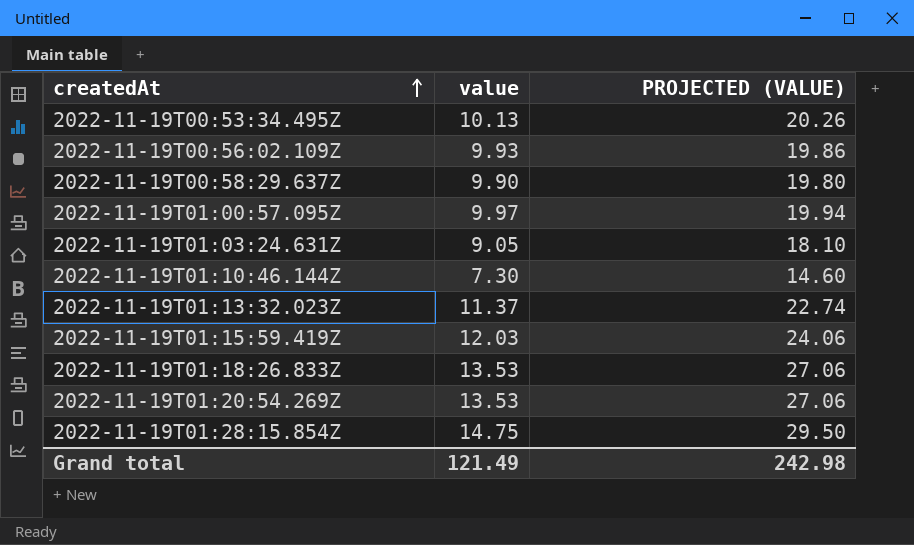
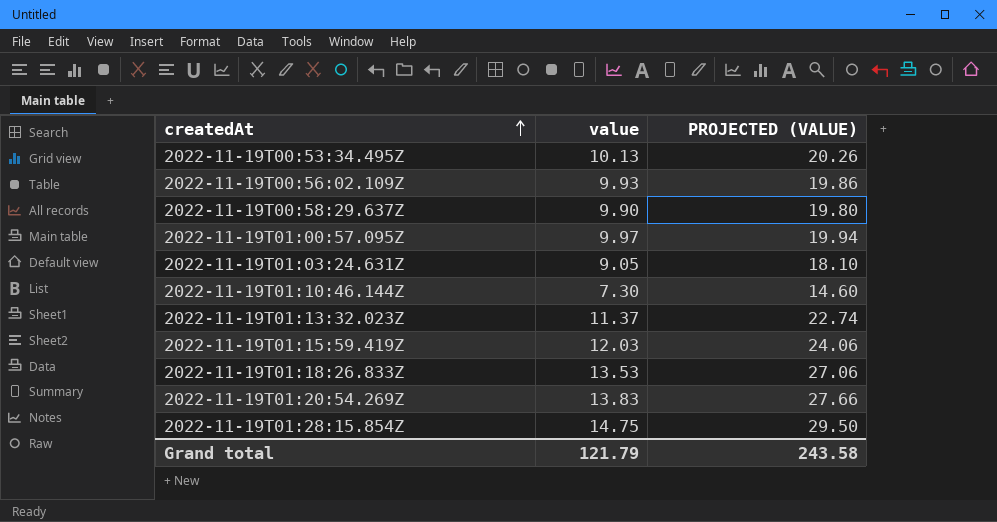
2022-11-19T01:20:54.269Z | value: 13.53 -> 13.83
2022-11-19T01:20:54.269Z | PROJECTED (VALUE): 27.06 -> 27.66
Grand total | value: 121.49 -> 121.79
Grand total | PROJECTED (VALUE): 242.98 -> 243.58

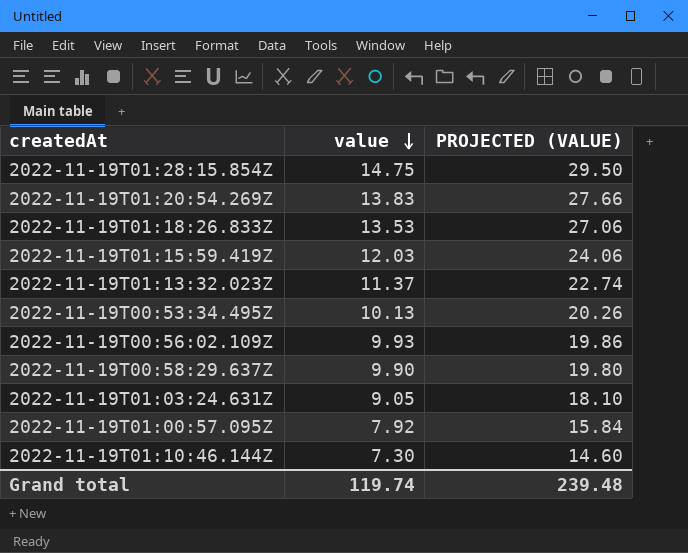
row order: createdAt ascending -> value descending
2022-11-19T01:00:57.095Z | value: 9.97 -> 7.92
2022-11-19T01:00:57.095Z | PROJECTED (VALUE): 19.94 -> 15.84
Grand total | value: 121.79 -> 119.74
Grand total | PROJECTED (VALUE): 243.58 -> 239.48

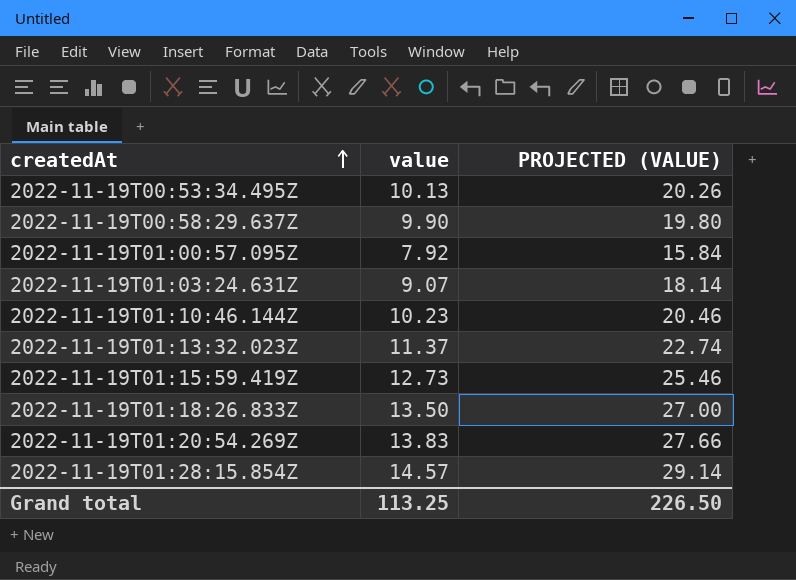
row order: value descending -> createdAt ascending
row 2022-11-19T00:56:02.109Z: 9.93 | 19.86 -> none
2022-11-19T01:03:24.631Z | value: 9.05 -> 9.07
2022-11-19T01:03:24.631Z | PROJECTED (VALUE): 18.10 -> 18.14
2022-11-19T01:10:46.144Z | value: 7.30 -> 10.23
2022-11-19T01:10:46.144Z | PROJECTED (VALUE): 14.60 -> 20.46
2022-11-19T01:15:59.419Z | value: 12.03 -> 12.73
2022-11-19T01:15:59.419Z | PROJECTED (VALUE): 24.06 -> 25.46
2022-11-19T01:18:26.833Z | value: 13.53 -> 13.50
2022-11-19T01:18:26.833Z | PROJECTED (VALUE): 27.06 -> 27.00
2022-11-19T01:28:15.854Z | value: 14.75 -> 14.57
2022-11-19T01:28:15.854Z | PROJECTED (VALUE): 29.50 -> 29.14
Grand total | value: 119.74 -> 113.25
Grand total | PROJECTED (VALUE): 239.48 -> 226.50

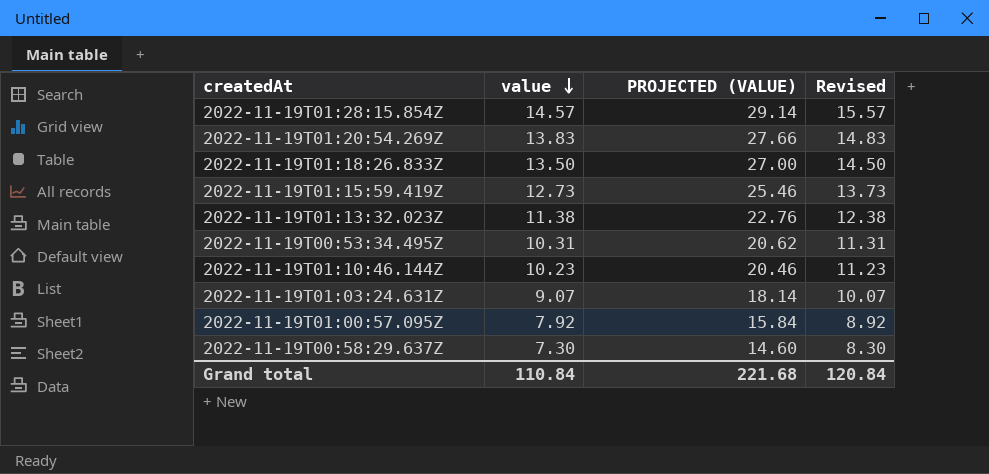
row order: createdAt ascending -> value descending
column Revised | formula: none -> [value] + 1
2022-11-19T01:13:32.023Z | value: 11.37 -> 11.38
2022-11-19T01:13:32.023Z | PROJECTED (VALUE): 22.74 -> 22.76
2022-11-19T00:53:34.495Z | value: 10.13 -> 10.31
2022-11-19T00:53:34.495Z | PROJECTED (VALUE): 20.26 -> 20.62
2022-11-19T00:58:29.637Z | value: 9.90 -> 7.30
2022-11-19T00:58:29.637Z | PROJECTED (VALUE): 19.80 -> 14.60
Grand total | value: 113.25 -> 110.84
Grand total | PROJECTED (VALUE): 226.50 -> 221.68

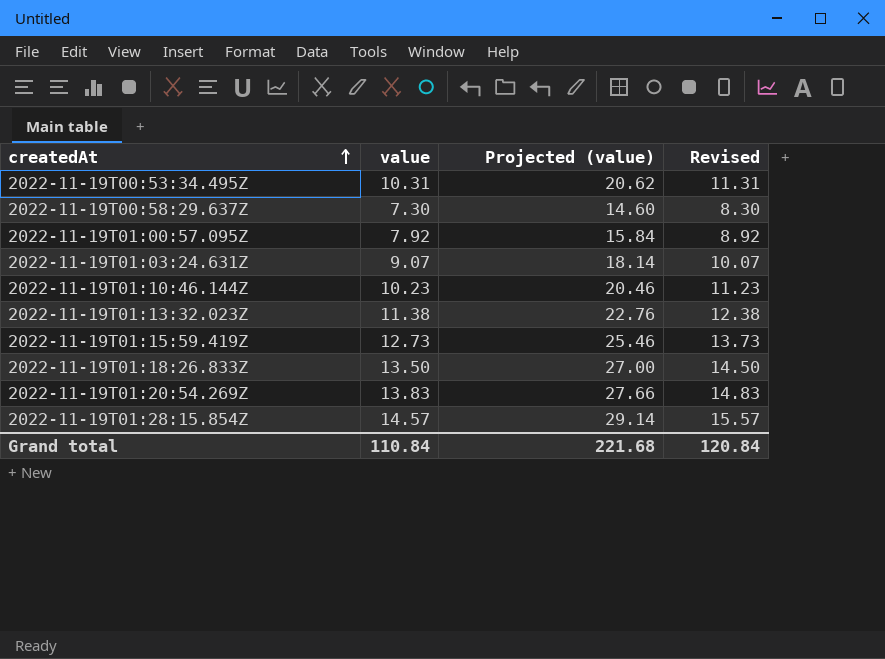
row order: value descending -> createdAt ascending
column name: PROJECTED (VALUE) -> Projected (value)

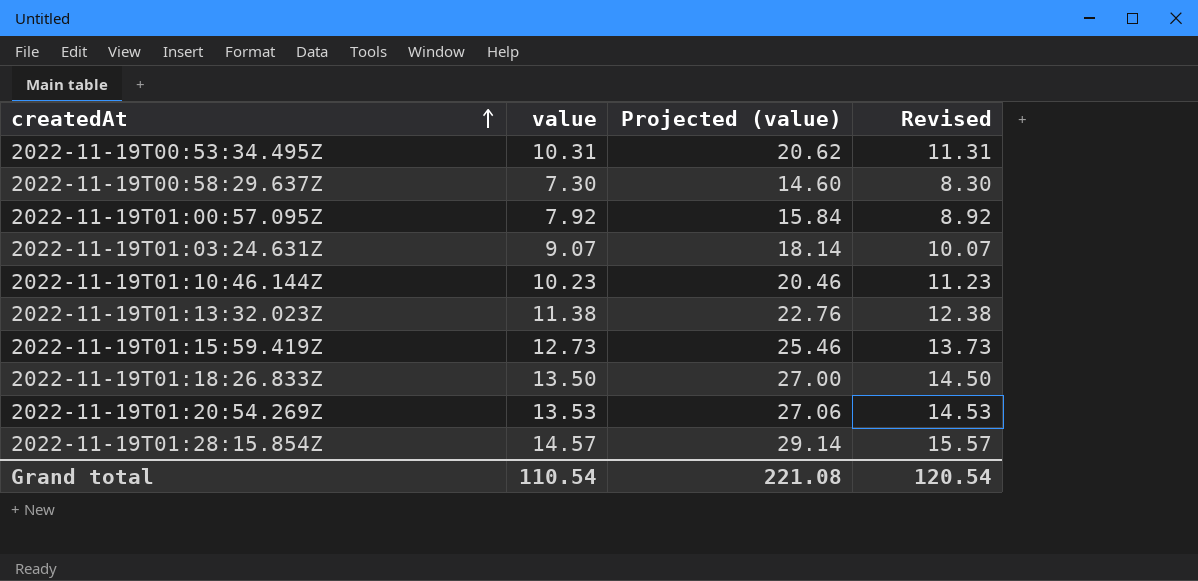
2022-11-19T01:20:54.269Z | value: 13.83 -> 13.53
2022-11-19T01:20:54.269Z | Projected (value): 27.66 -> 27.06
2022-11-19T01:20:54.269Z | Revised: 14.83 -> 14.53
Grand total | value: 110.84 -> 110.54
Grand total | Projected (value): 221.68 -> 221.08
Grand total | Revised: 120.84 -> 120.54

